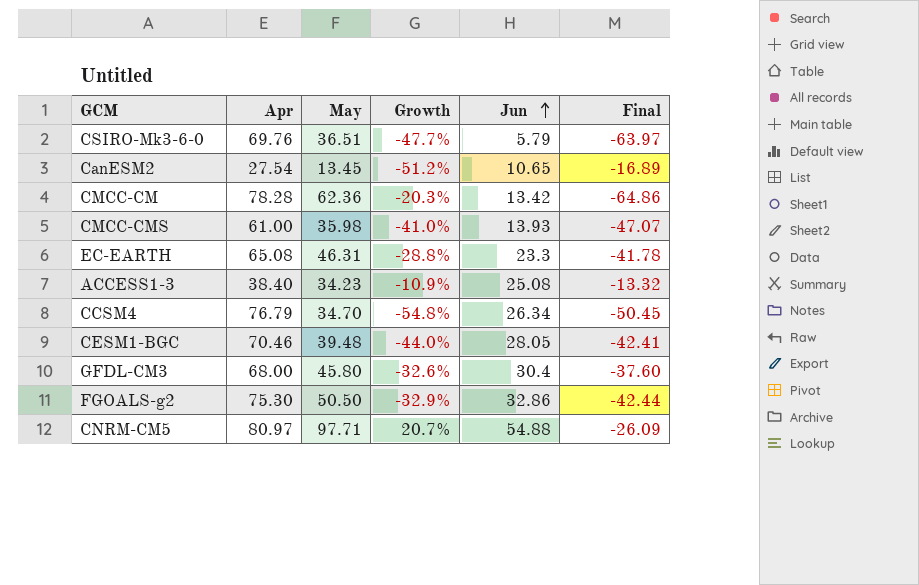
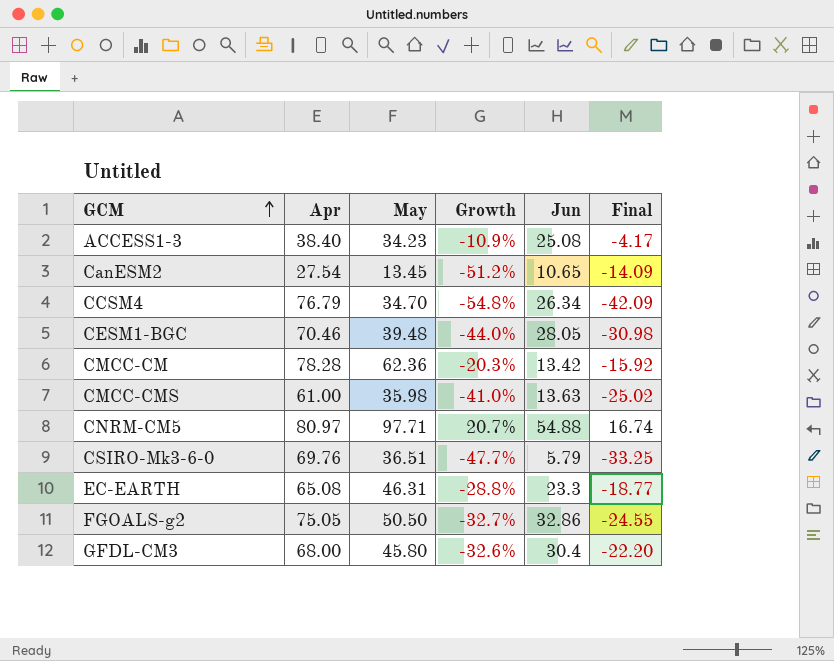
row order: Jun ascending -> GCM ascending
column Final | formula: [Jun] - [Apr] -> [May] - [Apr]
CMCC-CMS | Jun: 13.93 -> 13.63
FGOALS-g2 | Apr: 75.30 -> 75.05
FGOALS-g2 | Growth: -32.9% -> -32.7%

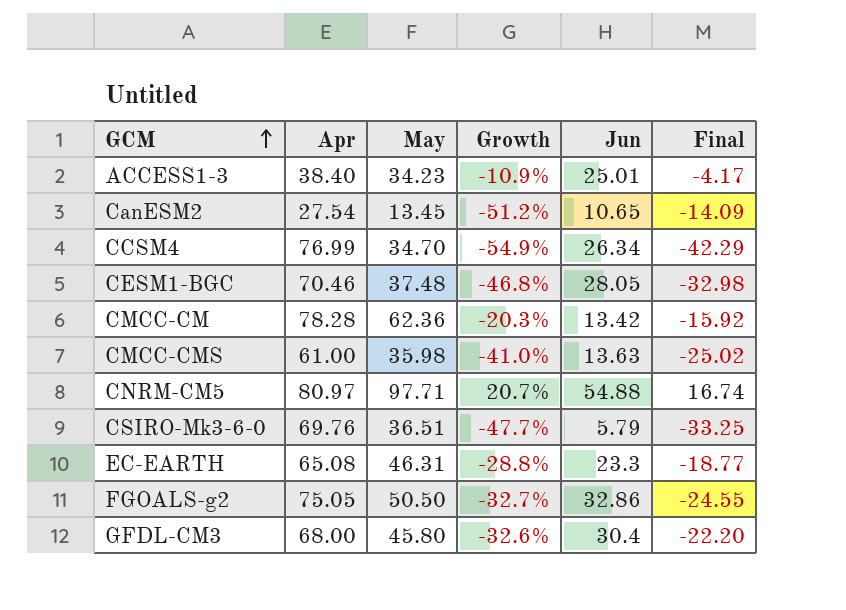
ACCESS1-3 | Jun: 25.08 -> 25.01
CCSM4 | Apr: 76.79 -> 76.99
CCSM4 | Growth: -54.8% -> -54.9%
CCSM4 | Final: -42.09 -> -42.29
CESM1-BGC | May: 39.48 -> 37.48
CESM1-BGC | Growth: -44.0% -> -46.8%
CESM1-BGC | Final: -30.98 -> -32.98

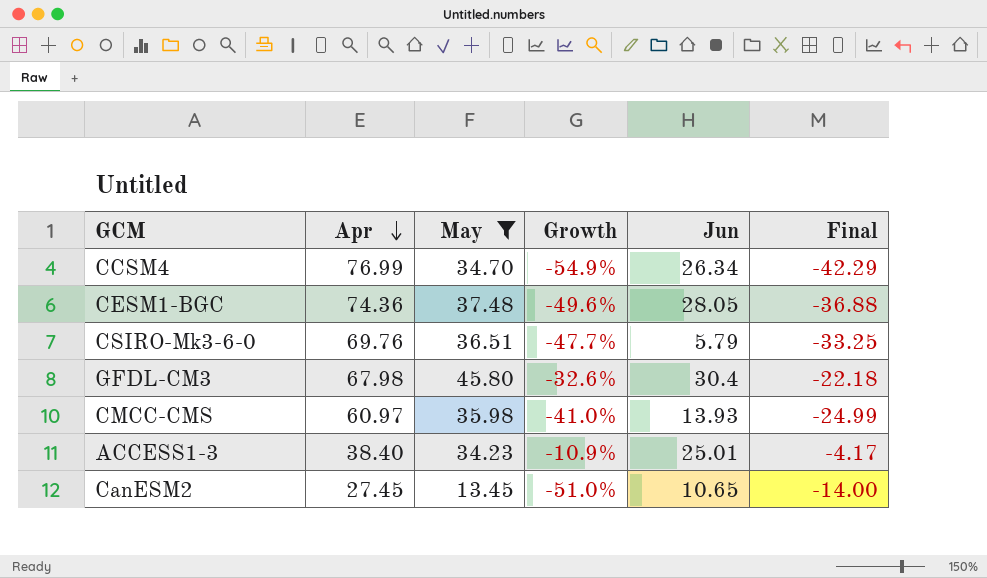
filter: none -> May <= 45.80
row order: GCM ascending -> Apr descending
CESM1-BGC | Apr: 70.46 -> 74.36
CESM1-BGC | Growth: -46.8% -> -49.6%
CESM1-BGC | Final: -32.98 -> -36.88
GFDL-CM3 | Apr: 68.00 -> 67.98
GFDL-CM3 | Final: -22.20 -> -22.18
CMCC-CMS | Apr: 61.00 -> 60.97
CMCC-CMS | Jun: 13.63 -> 13.93
CMCC-CMS | Final: -25.02 -> -24.99
CanESM2 | Apr: 27.54 -> 27.45
CanESM2 | Growth: -51.2% -> -51.0%
CanESM2 | Final: -14.09 -> -14.00

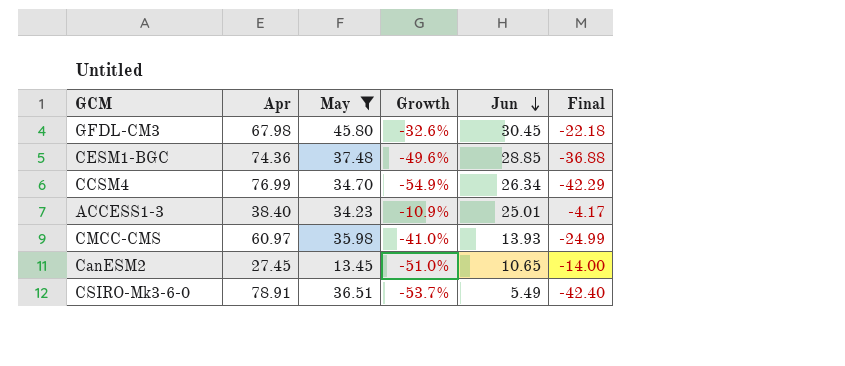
row order: Apr descending -> Jun descending
GFDL-CM3 | Jun: 30.4 -> 30.45
CESM1-BGC | Jun: 28.05 -> 28.85
CSIRO-Mk3-6-0 | Apr: 69.76 -> 78.91
CSIRO-Mk3-6-0 | Growth: -47.7% -> -53.7%
CSIRO-Mk3-6-0 | Jun: 5.79 -> 5.49
CSIRO-Mk3-6-0 | Final: -33.25 -> -42.40

